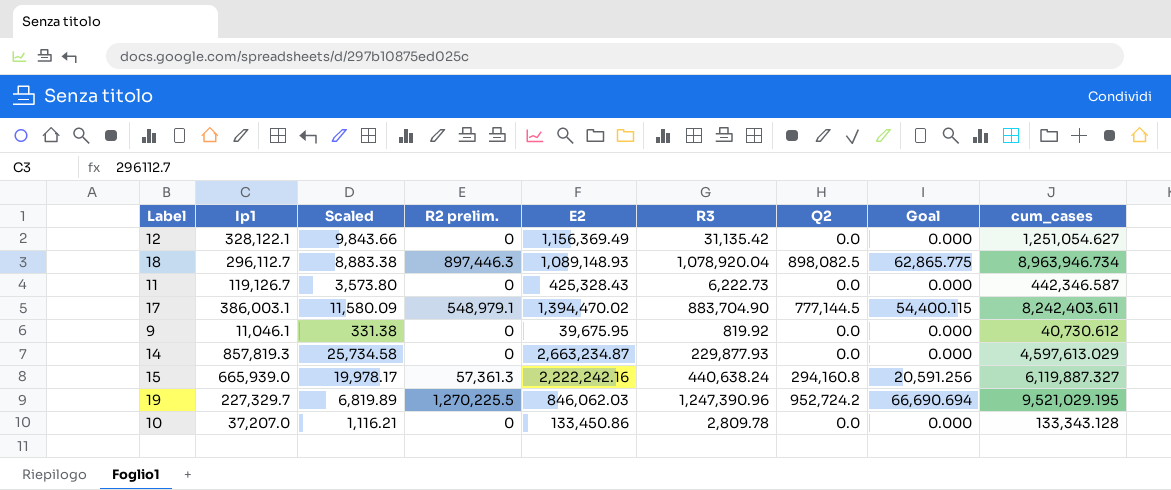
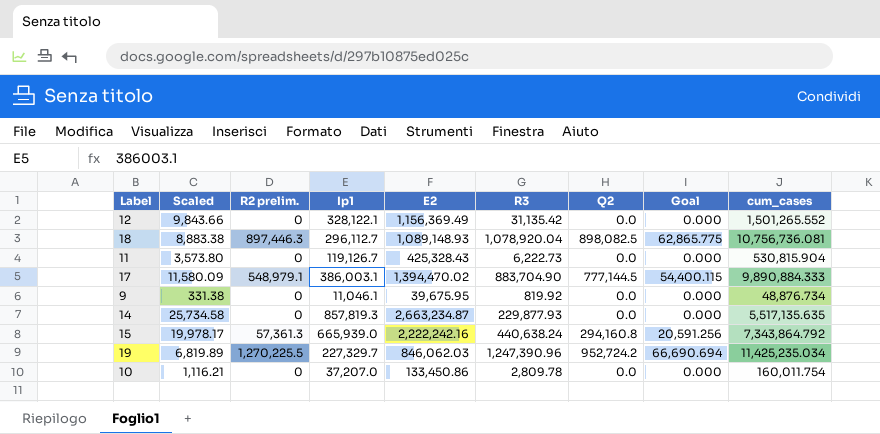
column Ip1 | position: 2 -> 4
12 | cum_cases: 1,251,054.627 -> 1,501,265.552
18 | cum_cases: 8,963,946.734 -> 10,756,736.081
11 | cum_cases: 442,346.587 -> 530,815.904
17 | cum_cases: 8,242,403.611 -> 9,890,884.333
9 | cum_cases: 40,730.612 -> 48,876.734
14 | cum_cases: 4,597,613.029 -> 5,517,135.635
15 | cum_cases: 6,119,887.327 -> 7,343,864.792
19 | cum_cases: 9,521,029.195 -> 11,425,235.034
10 | cum_cases: 133,343.128 -> 160,011.754

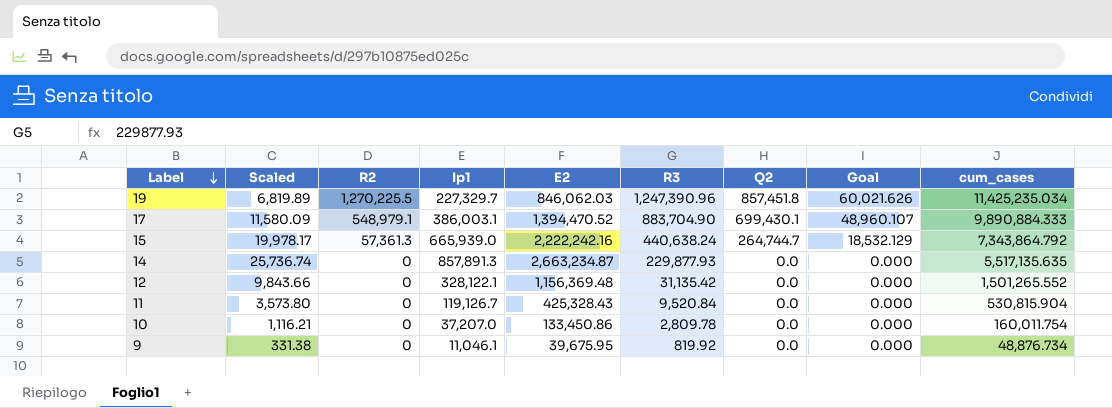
row order: none -> Label descending
column name: R2 prelim. -> R2
row 18: 8,883.38 | 897,446.3 | 296,112.7 | 1,089,148.93 | 1,078,920.04 | 898,082.5 | 62,865.775 | 10,756,736.081 -> none
19 | Q2: 952,724.2 -> 857,451.8
19 | Goal: 66,690.694 -> 60,021.626
17 | E2: 1,394,470.02 -> 1,394,470.52
17 | Q2: 777,144.5 -> 699,430.1
17 | Goal: 54,400.115 -> 48,960.107
15 | Q2: 294,160.8 -> 264,744.7
15 | Goal: 20,591.256 -> 18,532.129
14 | Scaled: 25,734.58 -> 25,736.74
14 | Ip1: 857,819.3 -> 857,891.3
12 | E2: 1,156,369.49 -> 1,156,369.48
11 | R3: 6,222.73 -> 9,520.84

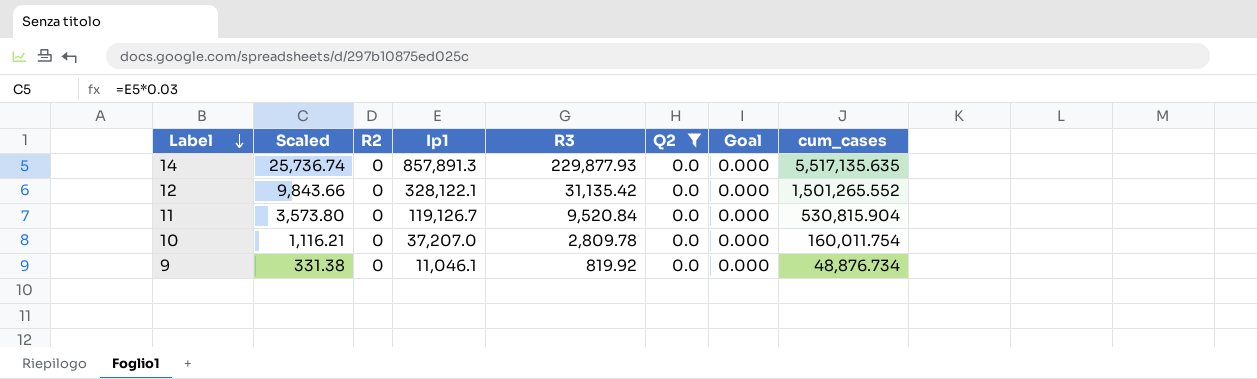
filter: none -> Q2 = 0.0
column E2 | position: 5 -> none

